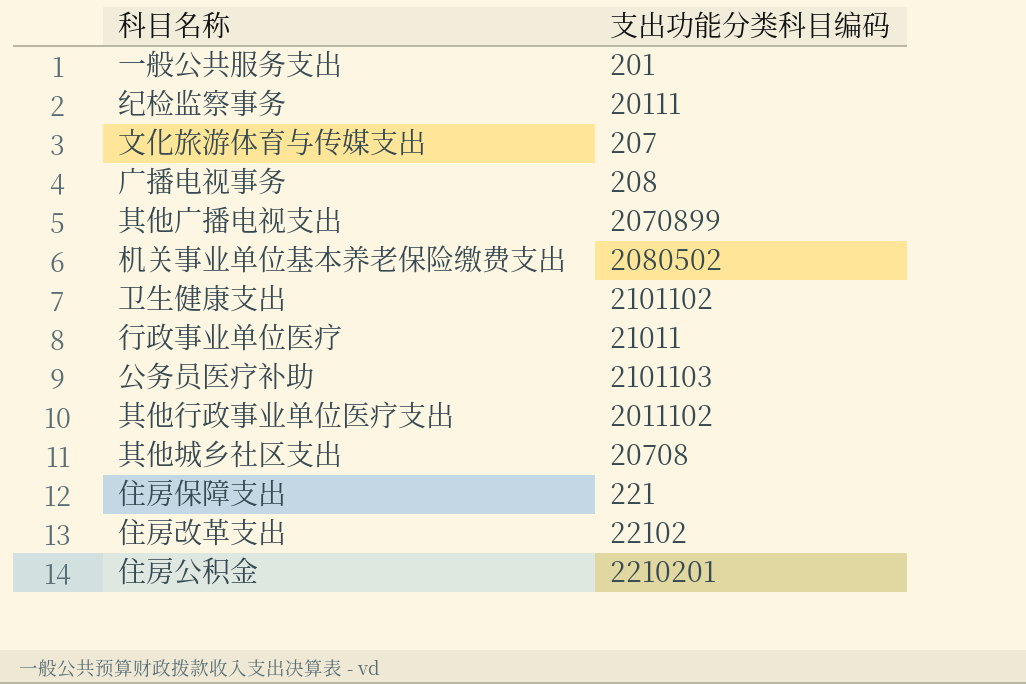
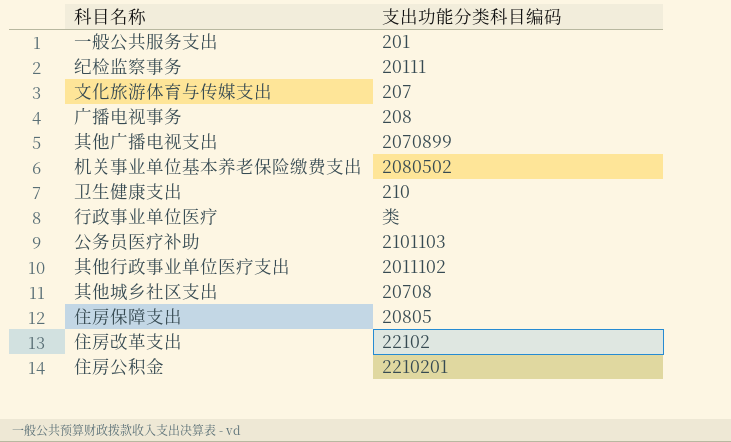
卫生健康支出 | 支出功能分类科目编码: 2101102 -> 210
行政事业单位医疗 | 支出功能分类科目编码: 21011 -> 类
住房保障支出 | 支出功能分类科目编码: 221 -> 20805

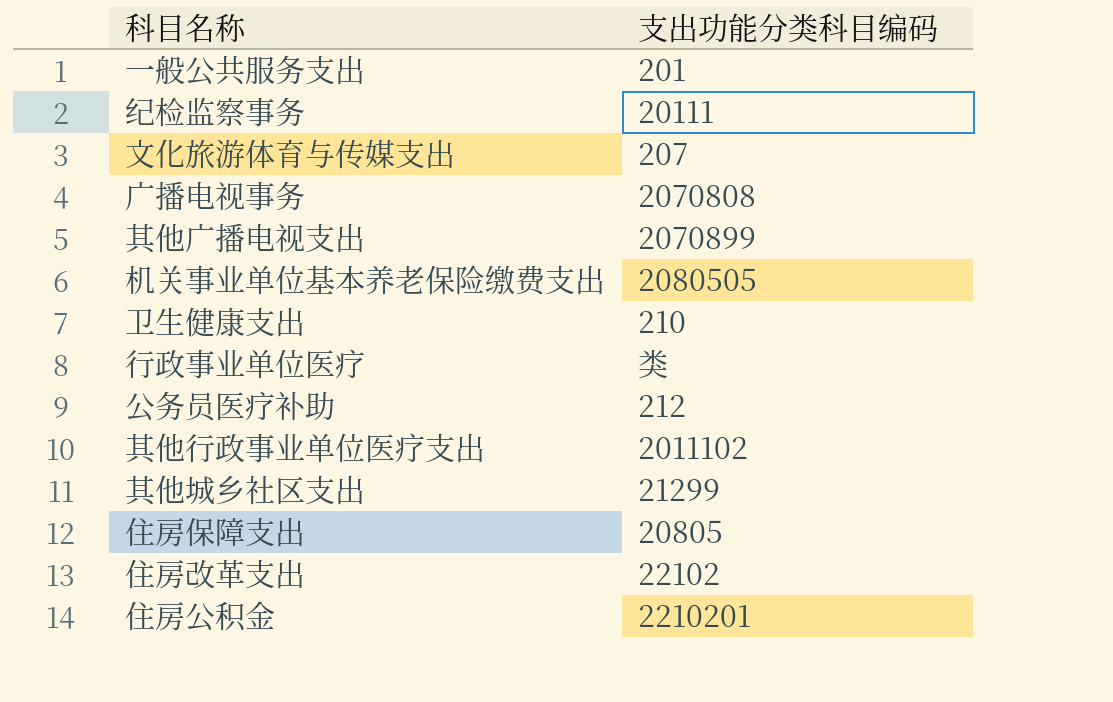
广播电视事务 | 支出功能分类科目编码: 208 -> 2070808
机关事业单位基本养老保险缴费支出 | 支出功能分类科目编码: 2080502 -> 2080505
公务员医疗补助 | 支出功能分类科目编码: 2101103 -> 212
其他城乡社区支出 | 支出功能分类科目编码: 20708 -> 21299

